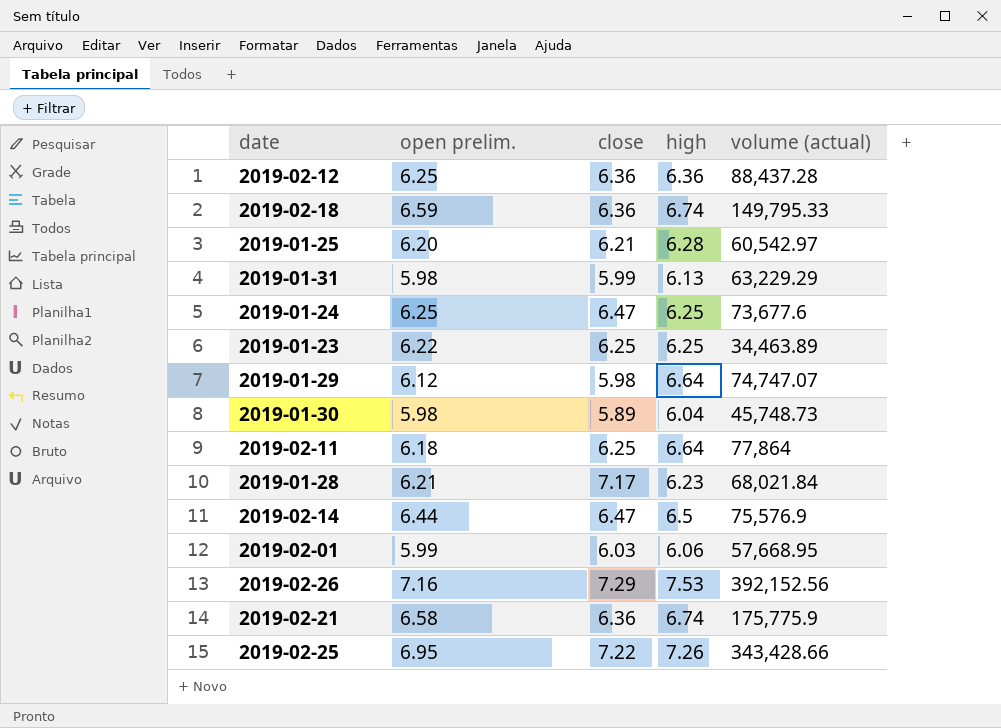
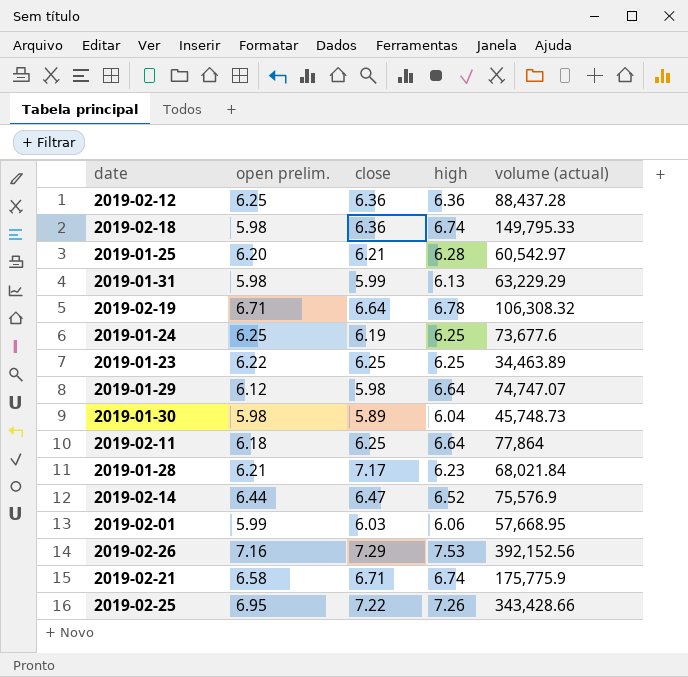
2019-02-18 | open prelim.: 6.59 -> 5.98
row 2019-02-19: none -> 6.71 | 6.64 | 6.78 | 106,308.32
2019-01-24 | close: 6.47 -> 6.19
2019-02-14 | high: 6.5 -> 6.52
2019-02-21 | close: 6.36 -> 6.71

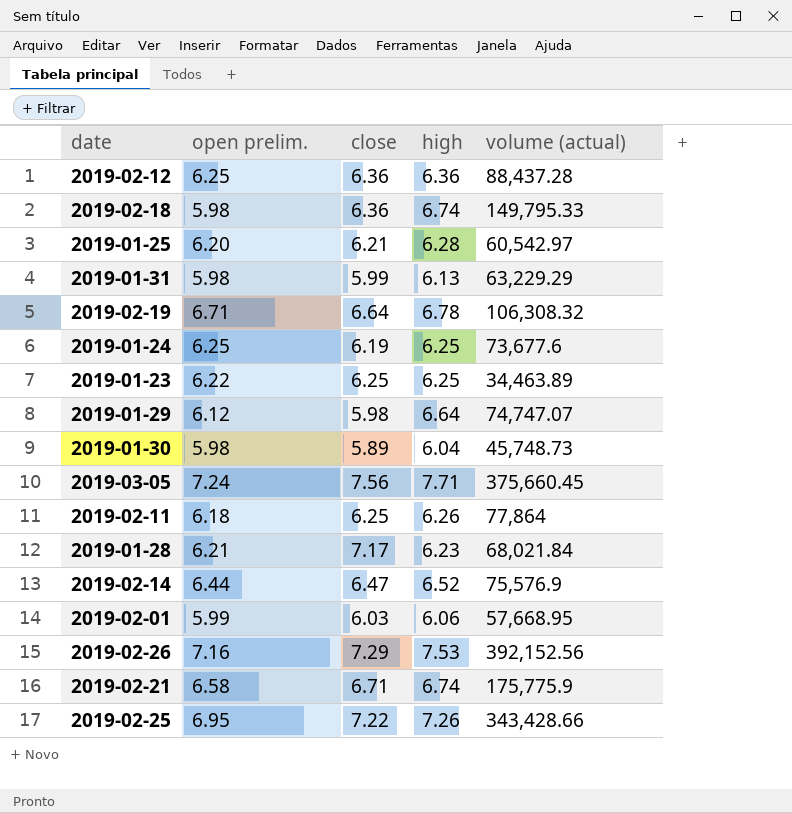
row 2019-03-05: none -> 7.24 | 7.56 | 7.71 | 375,660.45
2019-02-11 | high: 6.64 -> 6.26

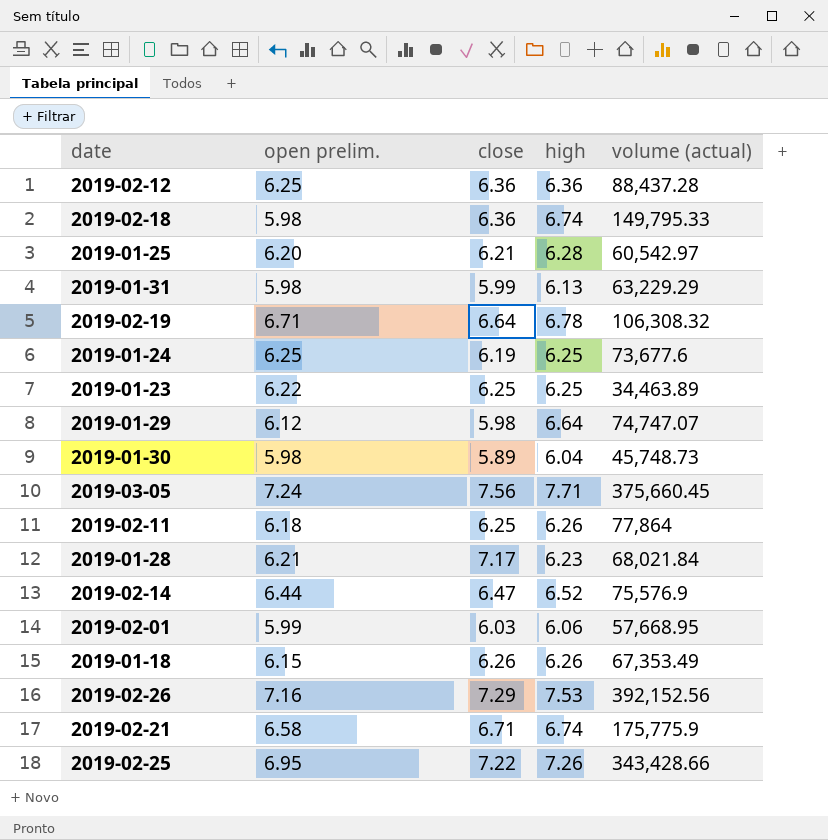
row 2019-01-18: none -> 6.15 | 6.26 | 6.26 | 67,353.49

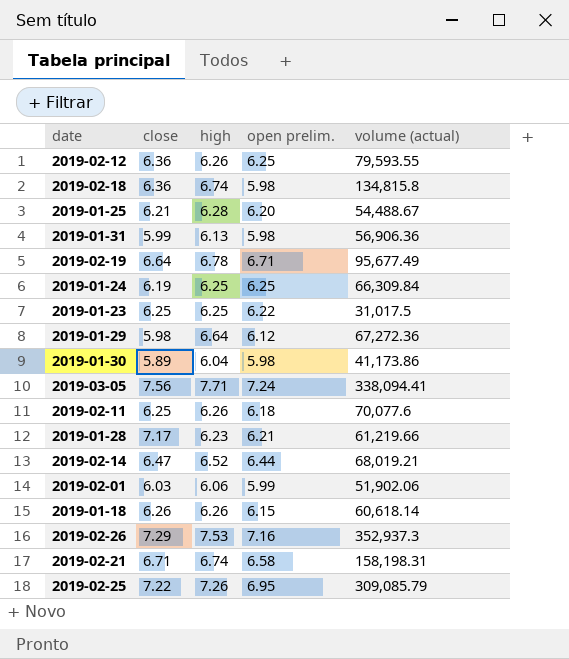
column open prelim. | position: 2 -> 4
2019-02-12 | high: 6.36 -> 6.26
2019-02-12 | volume (actual): 88,437.28 -> 79,593.55
2019-02-18 | volume (actual): 149,795.33 -> 134,815.8
2019-01-25 | volume (actual): 60,542.97 -> 54,488.67
2019-01-31 | volume (actual): 63,229.29 -> 56,906.36
2019-02-19 | volume (actual): 106,308.32 -> 95,677.49
2019-01-24 | volume (actual): 73,677.6 -> 66,309.84
2019-01-23 | volume (actual): 34,463.89 -> 31,017.5
2019-01-29 | volume (actual): 74,747.07 -> 67,272.36
2019-01-30 | volume (actual): 45,748.73 -> 41,173.86
2019-03-05 | volume (actual): 375,660.45 -> 338,094.41
2019-02-11 | volume (actual): 77,864 -> 70,077.6
2019-01-28 | volume (actual): 68,021.84 -> 61,219.66
2019-02-14 | volume (actual): 75,576.9 -> 68,019.21
2019-02-01 | volume (actual): 57,668.95 -> 51,902.06
2019-01-18 | volume (actual): 67,353.49 -> 60,618.14
2019-02-26 | volume (actual): 392,152.56 -> 352,937.3
2019-02-21 | volume (actual): 175,775.9 -> 158,198.31
2019-02-25 | volume (actual): 343,428.66 -> 309,085.79

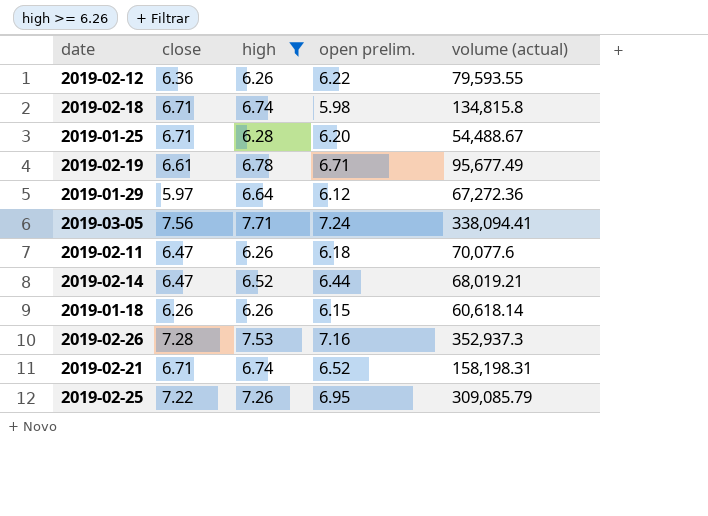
filter: none -> high >= 6.26
2019-02-12 | open prelim.: 6.25 -> 6.22
2019-02-18 | close: 6.36 -> 6.71
2019-01-25 | close: 6.21 -> 6.71
2019-02-19 | close: 6.64 -> 6.61
2019-01-29 | close: 5.98 -> 5.97
2019-02-11 | close: 6.25 -> 6.47
2019-02-26 | close: 7.29 -> 7.28
2019-02-21 | open prelim.: 6.58 -> 6.52

